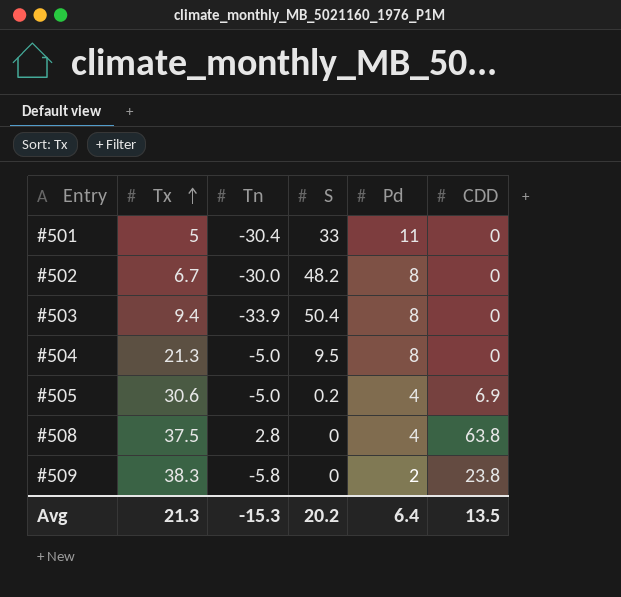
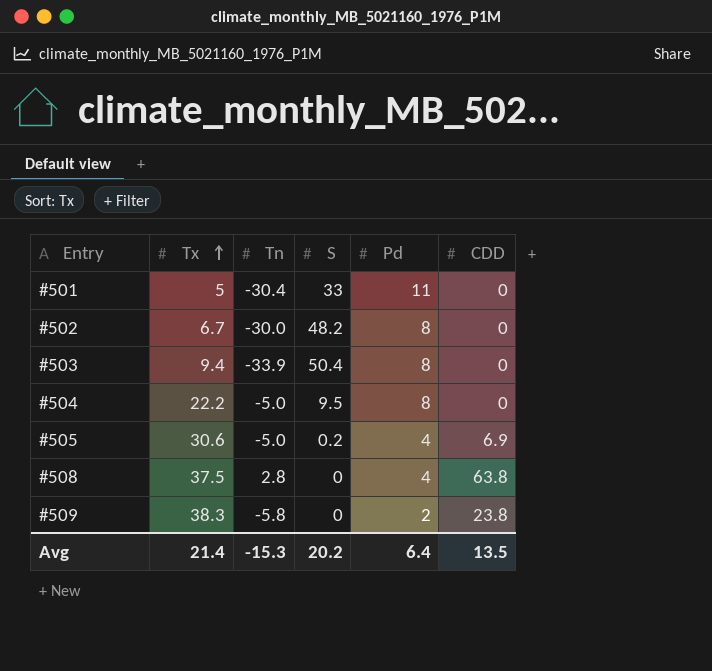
#504 | Tx: 21.3 -> 22.2
Avg | Tx: 21.3 -> 21.4

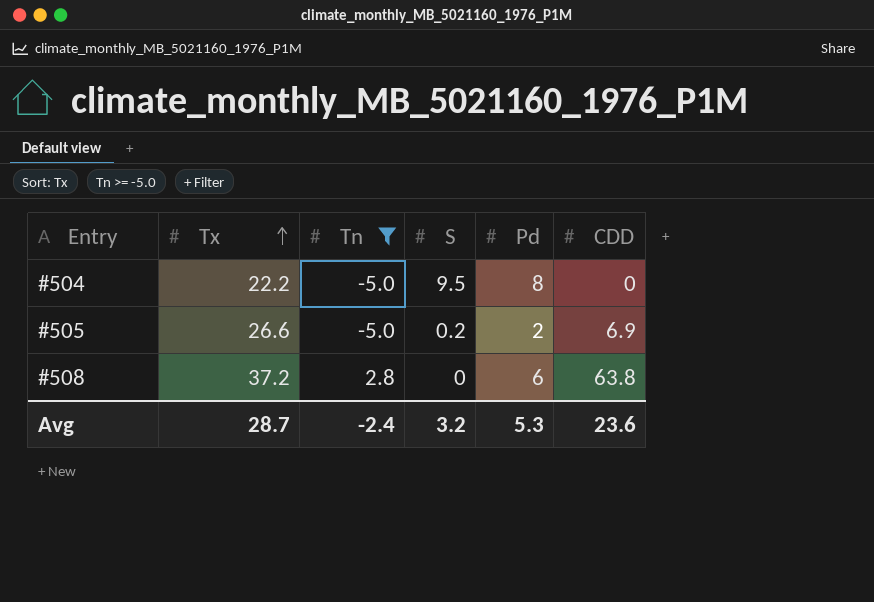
filter: none -> Tn >= -5.0
#505 | Tx: 30.6 -> 26.6
#505 | Pd: 4 -> 2
#508 | Tx: 37.5 -> 37.2
#508 | Pd: 4 -> 6
Avg | Tx: 21.4 -> 28.7
Avg | Tn: -15.3 -> -2.4
Avg | S: 20.2 -> 3.2
Avg | Pd: 6.4 -> 5.3
Avg | CDD: 13.5 -> 23.6

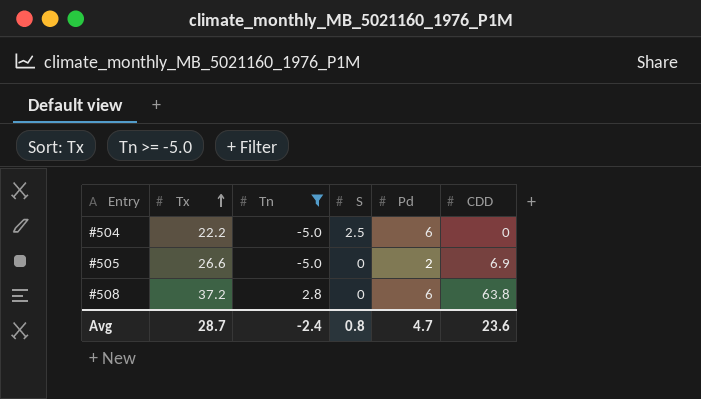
#504 | S: 9.5 -> 2.5
#504 | Pd: 8 -> 6
#505 | S: 0.2 -> 0
Avg | S: 3.2 -> 0.8
Avg | Pd: 5.3 -> 4.7

